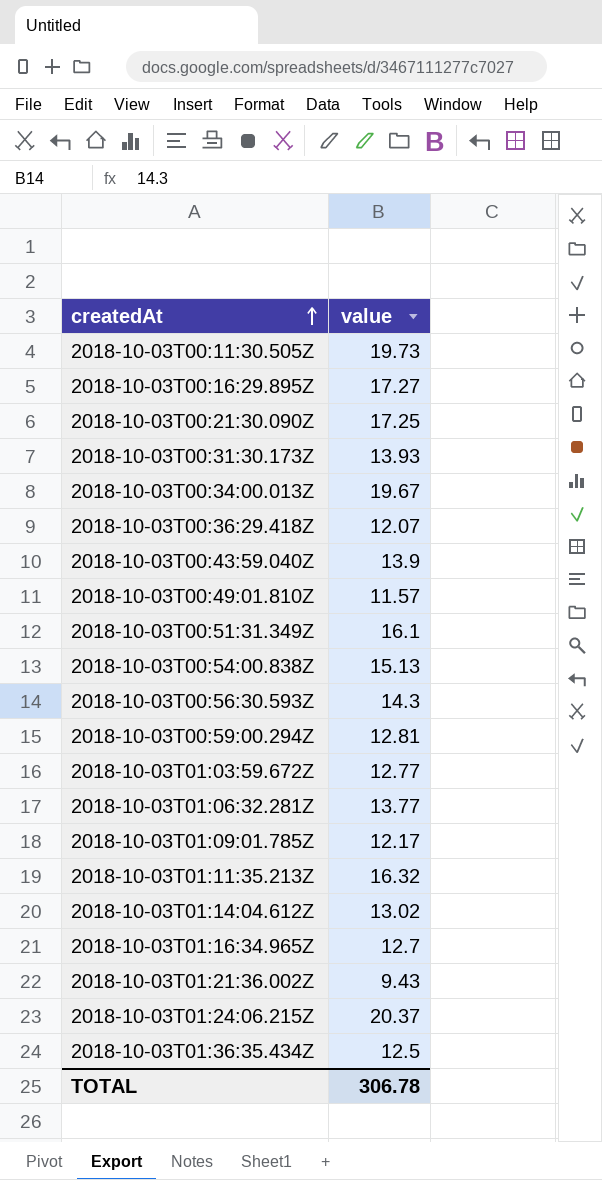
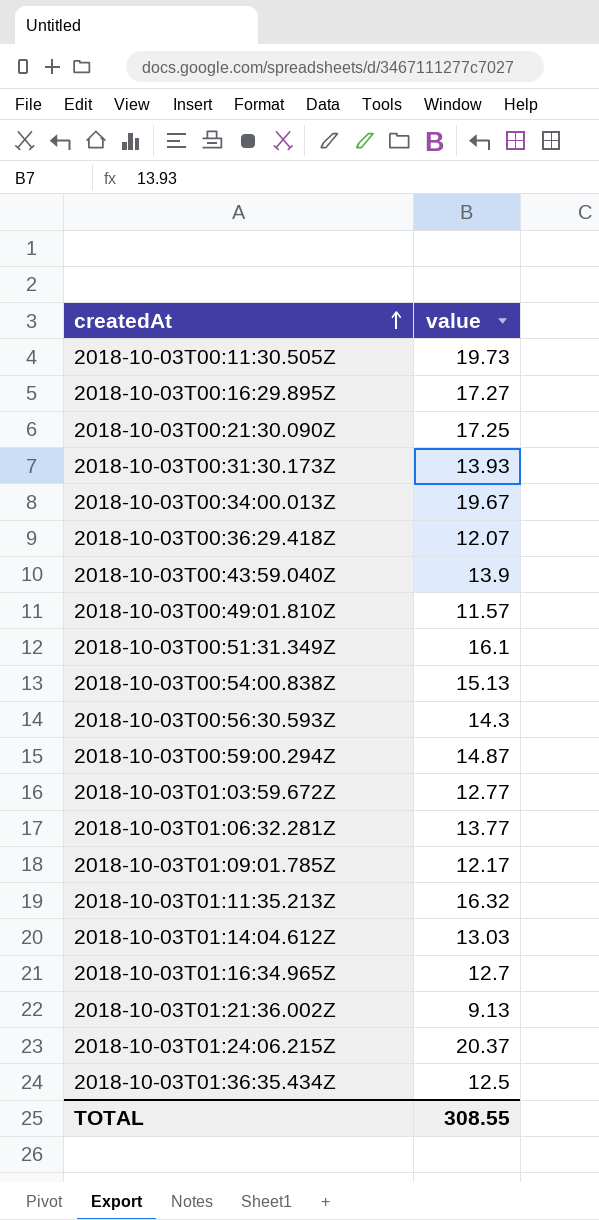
2018-10-03T00:59:00.294Z | value: 12.81 -> 14.87
2018-10-03T01:14:04.612Z | value: 13.02 -> 13.03
2018-10-03T01:21:36.002Z | value: 9.43 -> 9.13
TOTAL | value: 306.78 -> 308.55

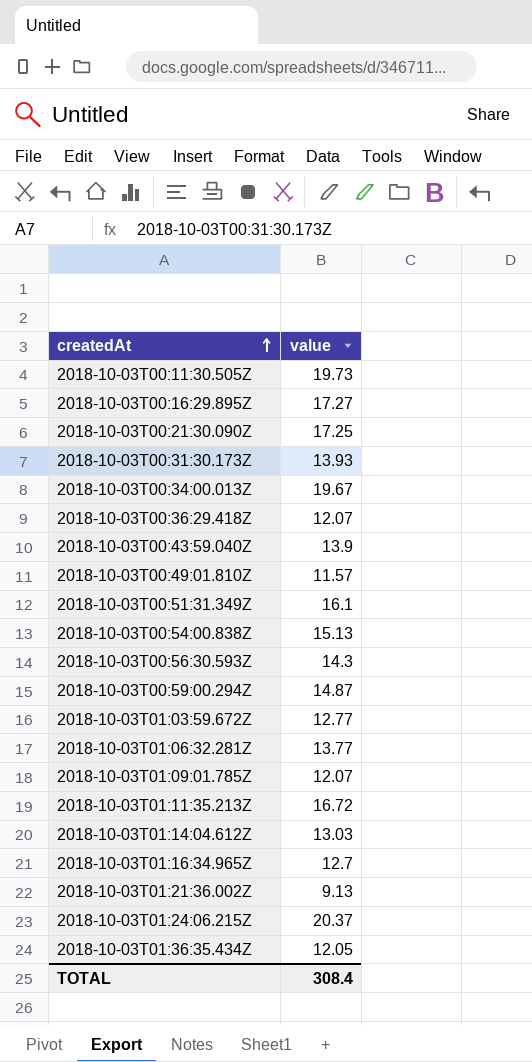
2018-10-03T01:09:01.785Z | value: 12.17 -> 12.07
2018-10-03T01:11:35.213Z | value: 16.32 -> 16.72
2018-10-03T01:36:35.434Z | value: 12.5 -> 12.05
TOTAL | value: 308.55 -> 308.4

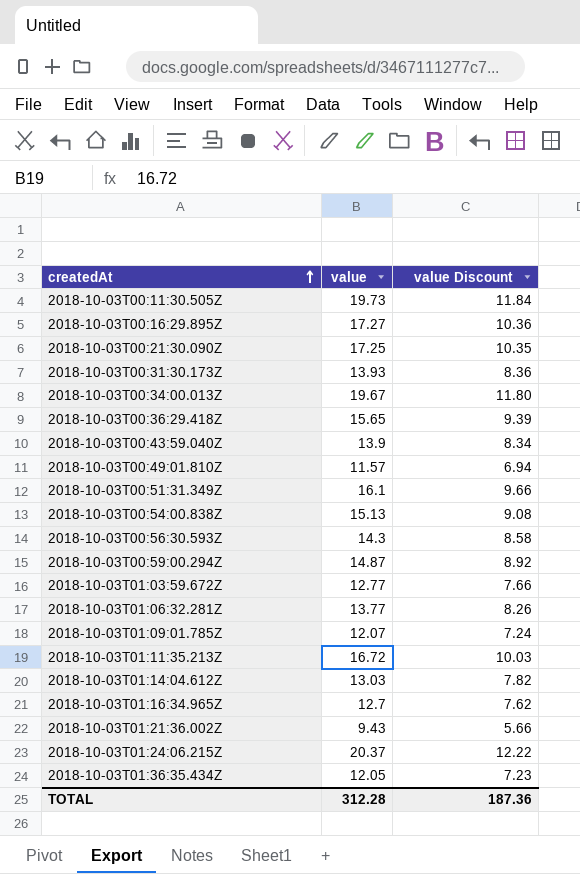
column value Discount | formula: none -> [value] * 0.6
2018-10-03T00:36:29.418Z | value: 12.07 -> 15.65
2018-10-03T01:21:36.002Z | value: 9.13 -> 9.43
TOTAL | value: 308.4 -> 312.28

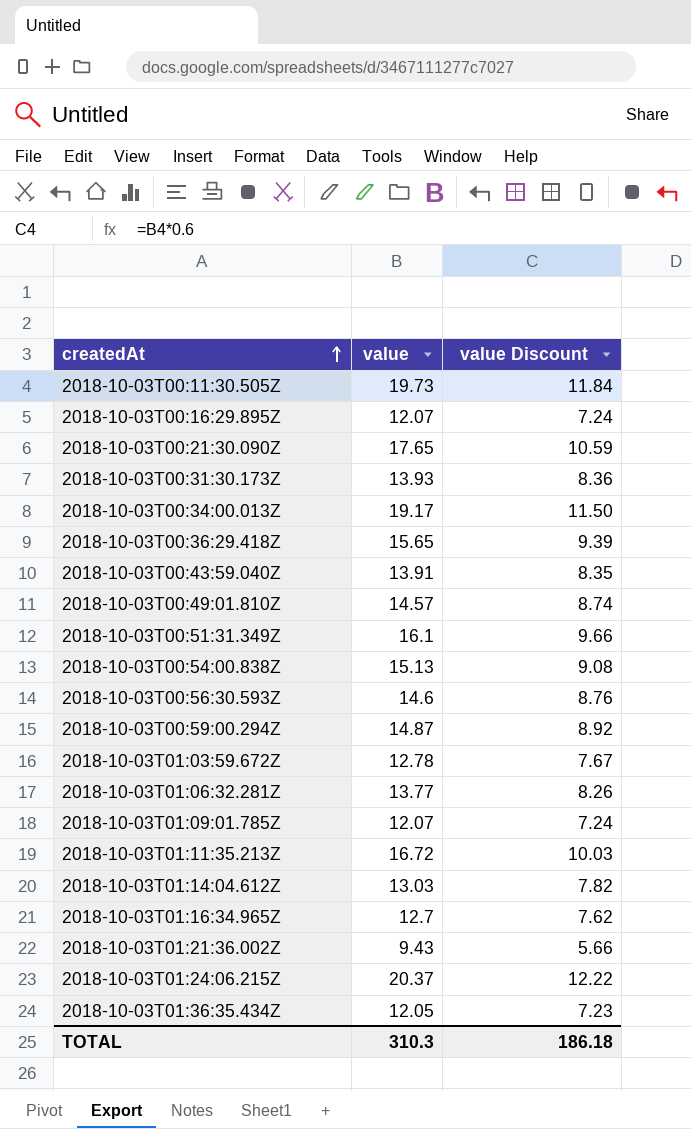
2018-10-03T00:16:29.895Z | value: 17.27 -> 12.07
2018-10-03T00:16:29.895Z | value Discount: 10.36 -> 7.24
2018-10-03T00:21:30.090Z | value: 17.25 -> 17.65
2018-10-03T00:21:30.090Z | value Discount: 10.35 -> 10.59
2018-10-03T00:34:00.013Z | value: 19.67 -> 19.17
2018-10-03T00:34:00.013Z | value Discount: 11.80 -> 11.50
2018-10-03T00:43:59.040Z | value: 13.9 -> 13.91
2018-10-03T00:43:59.040Z | value Discount: 8.34 -> 8.35
2018-10-03T00:49:01.810Z | value: 11.57 -> 14.57
2018-10-03T00:49:01.810Z | value Discount: 6.94 -> 8.74
2018-10-03T00:56:30.593Z | value: 14.3 -> 14.6
2018-10-03T00:56:30.593Z | value Discount: 8.58 -> 8.76
2018-10-03T01:03:59.672Z | value: 12.77 -> 12.78
2018-10-03T01:03:59.672Z | value Discount: 7.66 -> 7.67
TOTAL | value: 312.28 -> 310.3
TOTAL | value Discount: 187.36 -> 186.18

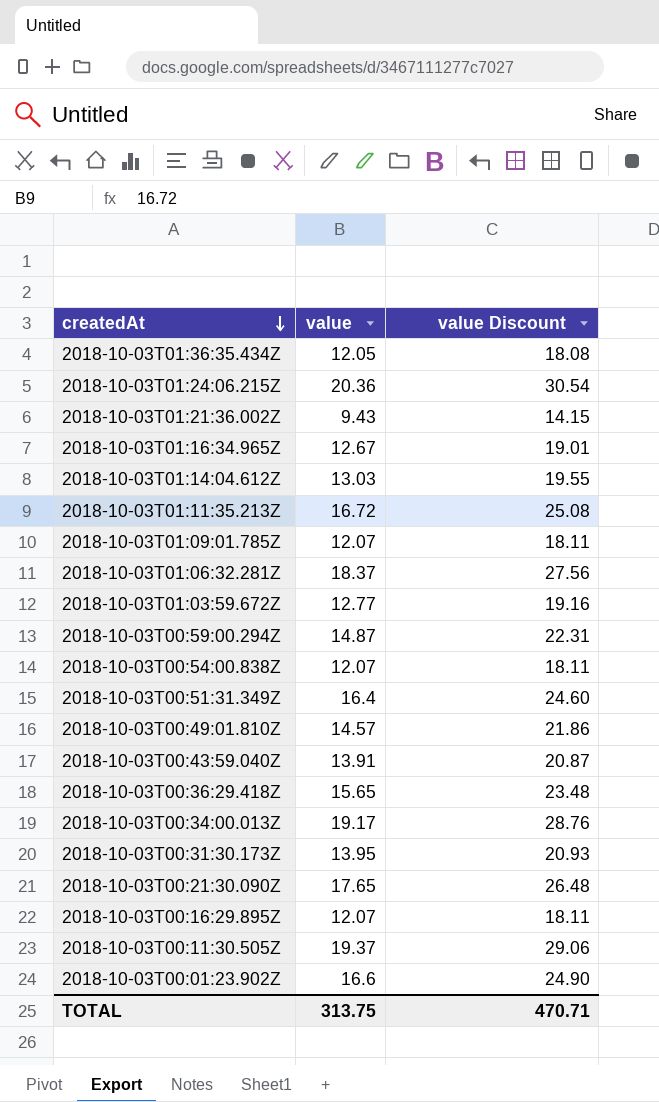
row order: createdAt ascending -> createdAt descending
column value Discount | formula: [value] * 0.6 -> [value] * 1.5
row 2018-10-03T00:56:30.593Z: 14.6 | 8.76 -> none
2018-10-03T01:24:06.215Z | value: 20.37 -> 20.36
2018-10-03T01:16:34.965Z | value: 12.7 -> 12.67
2018-10-03T01:06:32.281Z | value: 13.77 -> 18.37
2018-10-03T01:03:59.672Z | value: 12.78 -> 12.77
2018-10-03T00:54:00.838Z | value: 15.13 -> 12.07
2018-10-03T00:51:31.349Z | value: 16.1 -> 16.4
2018-10-03T00:31:30.173Z | value: 13.93 -> 13.95
2018-10-03T00:11:30.505Z | value: 19.73 -> 19.37
row 2018-10-03T00:01:23.902Z: none -> 16.6 | 24.90
TOTAL | value: 310.3 -> 313.75
TOTAL | value Discount: 186.18 -> 470.71

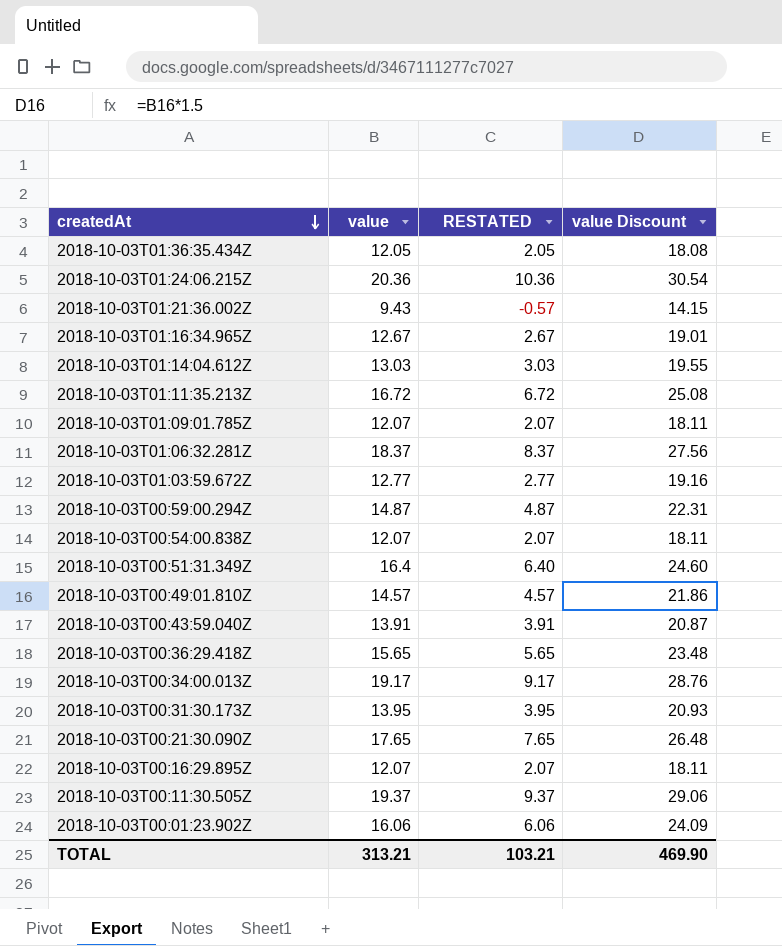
column RESTATED | formula: none -> [value] - 10
2018-10-03T00:01:23.902Z | value: 16.6 -> 16.06
2018-10-03T00:01:23.902Z | value Discount: 24.90 -> 24.09
TOTAL | value: 313.75 -> 313.21
TOTAL | value Discount: 470.71 -> 469.90

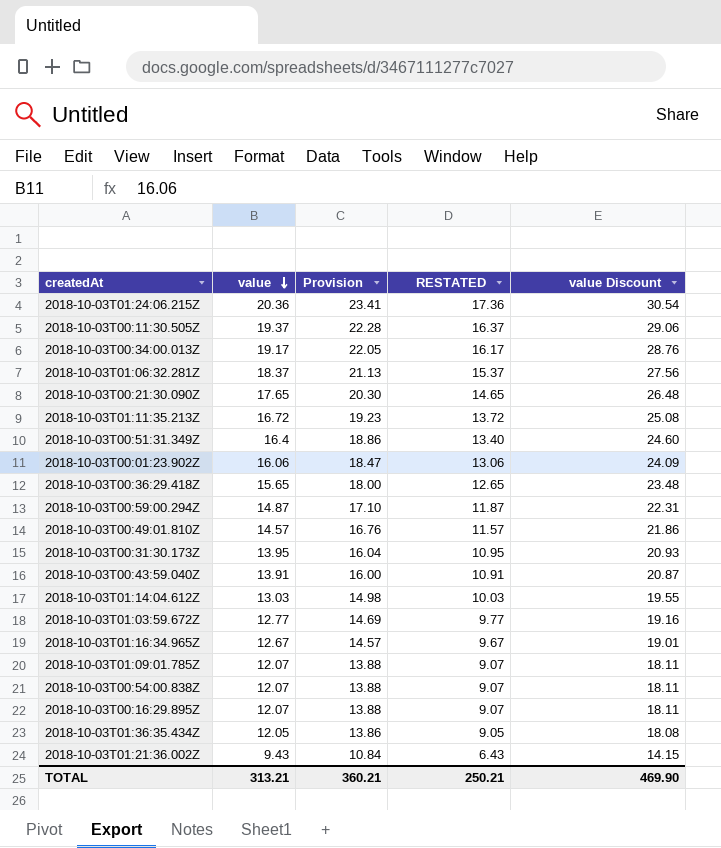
row order: createdAt descending -> value descending
column Provision | formula: none -> [value] * 1.15
column RESTATED | formula: [value] - 10 -> [value] - 3
TOTAL | RESTATED: 103.21 -> 250.21

